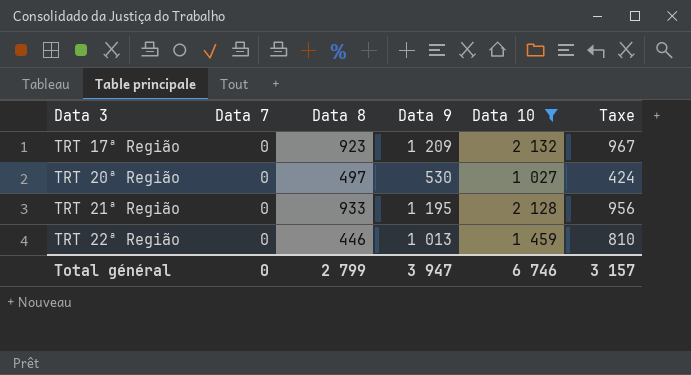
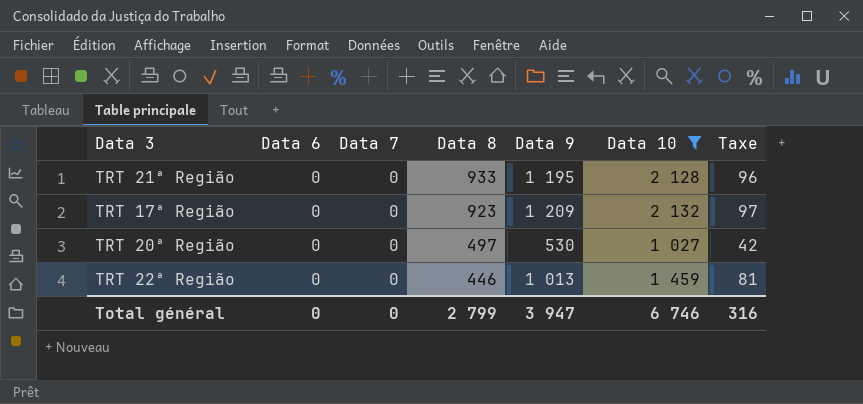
row order: Data 3 ascending -> Data 8 descending
column Data 6 | position: none -> 2
column Taxe | formula: [Data 9] * 0,8 -> [Data 9] * 0,08
Total général | Taxe: 3 157 -> 316

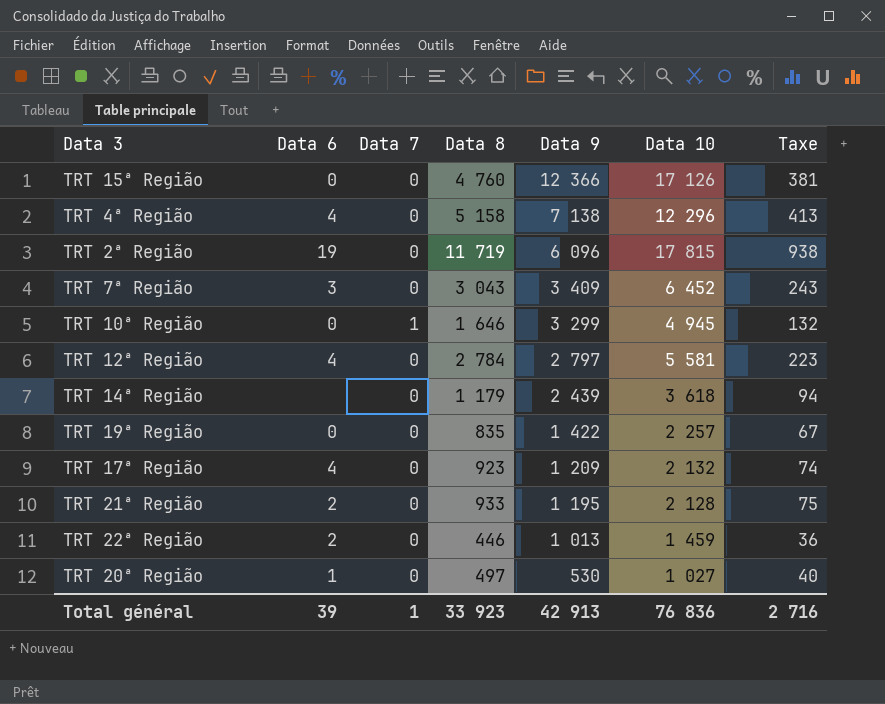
filter: Data 10 <= 2 132 -> none
row order: Data 8 descending -> Data 9 descending
column Taxe | formula: [Data 9] * 0,08 -> [Data 8] * 0,08
TRT 17ª Região | Data 6: 0 -> 4
TRT 21ª Região | Data 6: 0 -> 2
TRT 22ª Região | Data 6: 0 -> 2
TRT 20ª Região | Data 6: 0 -> 1
Total général | Data 6: 0 -> 39
Total général | Data 7: 0 -> 1
Total général | Data 8: 2 799 -> 33 923
Total général | Data 9: 3 947 -> 42 913
Total général | Data 10: 6 746 -> 76 836
Total général | Taxe: 316 -> 2 716

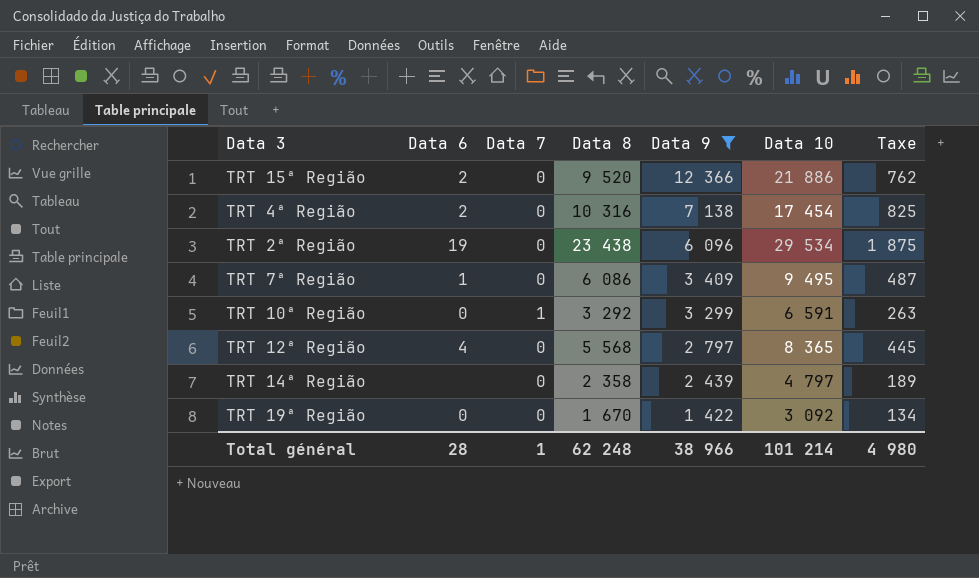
filter: none -> Data 9 >= 1 422
TRT 15ª Região | Data 6: 0 -> 2
TRT 15ª Região | Data 8: 4 760 -> 9 520
TRT 15ª Região | Data 10: 17 126 -> 21 886
TRT 15ª Região | Taxe: 381 -> 762
TRT 4ª Região | Data 6: 4 -> 2
TRT 4ª Região | Data 8: 5 158 -> 10 316
TRT 4ª Região | Data 10: 12 296 -> 17 454
TRT 4ª Região | Taxe: 413 -> 825
TRT 2ª Região | Data 8: 11 719 -> 23 438
TRT 2ª Região | Data 10: 17 815 -> 29 534
TRT 2ª Região | Taxe: 938 -> 1 875
TRT 7ª Região | Data 6: 3 -> 1
TRT 7ª Região | Data 8: 3 043 -> 6 086
TRT 7ª Região | Data 10: 6 452 -> 9 495
TRT 7ª Região | Taxe: 243 -> 487
TRT 10ª Região | Data 8: 1 646 -> 3 292
TRT 10ª Região | Data 10: 4 945 -> 6 591
TRT 10ª Região | Taxe: 132 -> 263
TRT 12ª Região | Data 8: 2 784 -> 5 568
TRT 12ª Região | Data 10: 5 581 -> 8 365
TRT 12ª Região | Taxe: 223 -> 445
TRT 14ª Região | Data 8: 1 179 -> 2 358
TRT 14ª Região | Data 10: 3 618 -> 4 797
TRT 14ª Região | Taxe: 94 -> 189
TRT 19ª Região | Data 8: 835 -> 1 670
TRT 19ª Região | Data 10: 2 257 -> 3 092
TRT 19ª Região | Taxe: 67 -> 134
Total général | Data 6: 39 -> 28
Total général | Data 8: 33 923 -> 62 248
Total général | Data 9: 42 913 -> 38 966
Total général | Data 10: 76 836 -> 101 214
Total général | Taxe: 2 716 -> 4 980

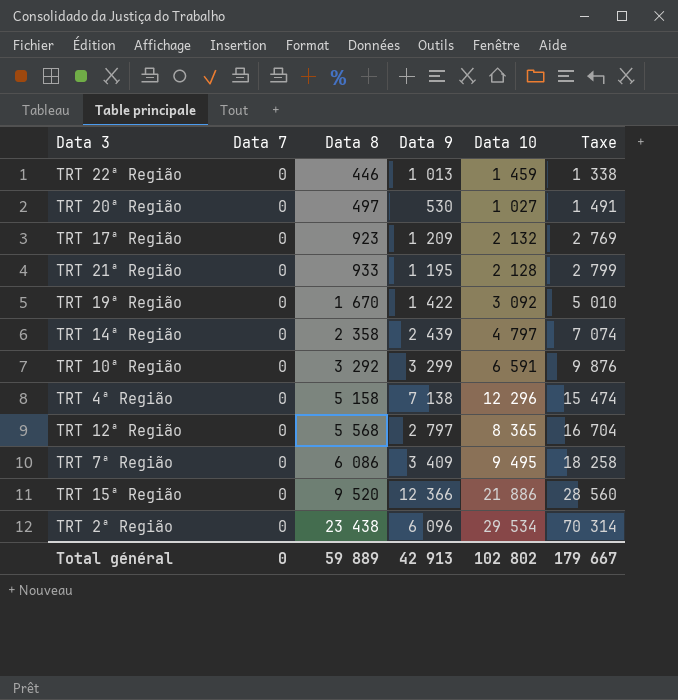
filter: Data 9 >= 1 422 -> none
row order: Data 9 descending -> Data 8 ascending
column Data 6 | position: 2 -> none
column Taxe | formula: [Data 8] * 0,08 -> [Data 8] * 3
TRT 10ª Região | Data 7: 1 -> 0
TRT 4ª Região | Data 8: 10 316 -> 5 158
TRT 4ª Região | Data 10: 17 454 -> 12 296
Total général | Data 7: 1 -> 0
Total général | Data 8: 62 248 -> 59 889
Total général | Data 9: 38 966 -> 42 913
Total général | Data 10: 101 214 -> 102 802
Total général | Taxe: 4 980 -> 179 667

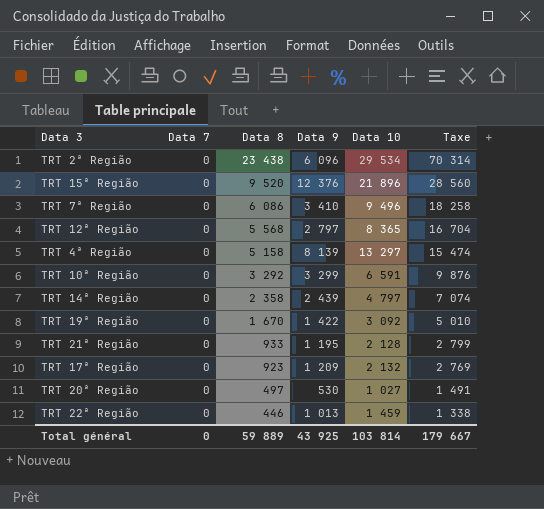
row order: Data 8 ascending -> Data 8 descending
TRT 15ª Região | Data 9: 12 366 -> 12 376
TRT 15ª Região | Data 10: 21 886 -> 21 896
TRT 7ª Região | Data 9: 3 409 -> 3 410
TRT 7ª Região | Data 10: 9 495 -> 9 496
TRT 4ª Região | Data 9: 7 138 -> 8 139
TRT 4ª Região | Data 10: 12 296 -> 13 297
Total général | Data 9: 42 913 -> 43 925
Total général | Data 10: 102 802 -> 103 814

